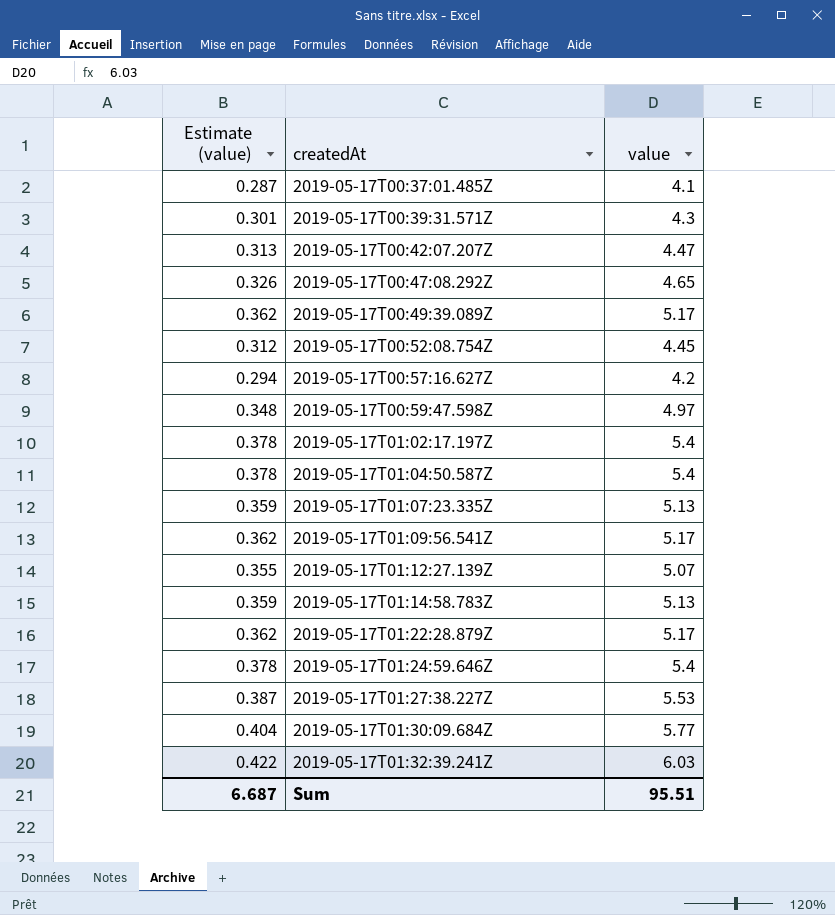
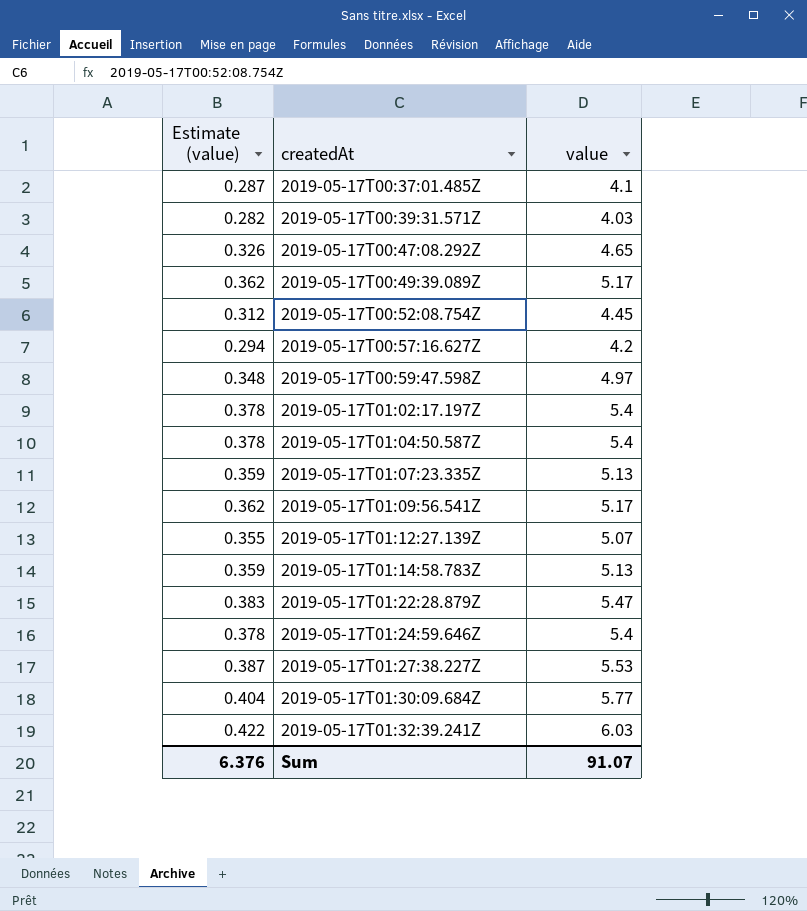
row 2019-05-17T00:42:07.207Z: 0.313 | 4.47 -> none
2019-05-17T00:39:31.571Z | Estimate (value): 0.301 -> 0.282
2019-05-17T00:39:31.571Z | value: 4.3 -> 4.03
2019-05-17T01:22:28.879Z | Estimate (value): 0.362 -> 0.383
2019-05-17T01:22:28.879Z | value: 5.17 -> 5.47
Sum | Estimate (value): 6.687 -> 6.376
Sum | value: 95.51 -> 91.07

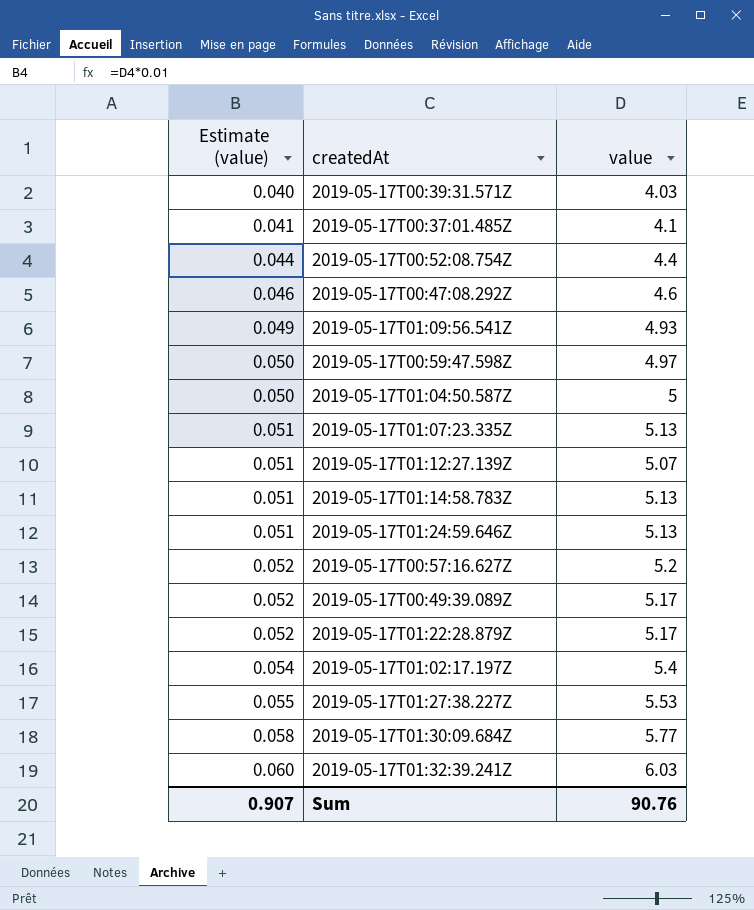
row order: createdAt ascending -> Estimate (value) ascending
column Estimate (value) | formula: [value] * 0.07 -> [value] * 0.01
2019-05-17T00:52:08.754Z | value: 4.45 -> 4.4
2019-05-17T00:47:08.292Z | value: 4.65 -> 4.6
2019-05-17T01:09:56.541Z | value: 5.17 -> 4.93
2019-05-17T01:04:50.587Z | value: 5.4 -> 5
2019-05-17T01:24:59.646Z | value: 5.4 -> 5.13
2019-05-17T00:57:16.627Z | value: 4.2 -> 5.2
2019-05-17T01:22:28.879Z | value: 5.47 -> 5.17
Sum | Estimate (value): 6.376 -> 0.907
Sum | value: 91.07 -> 90.76

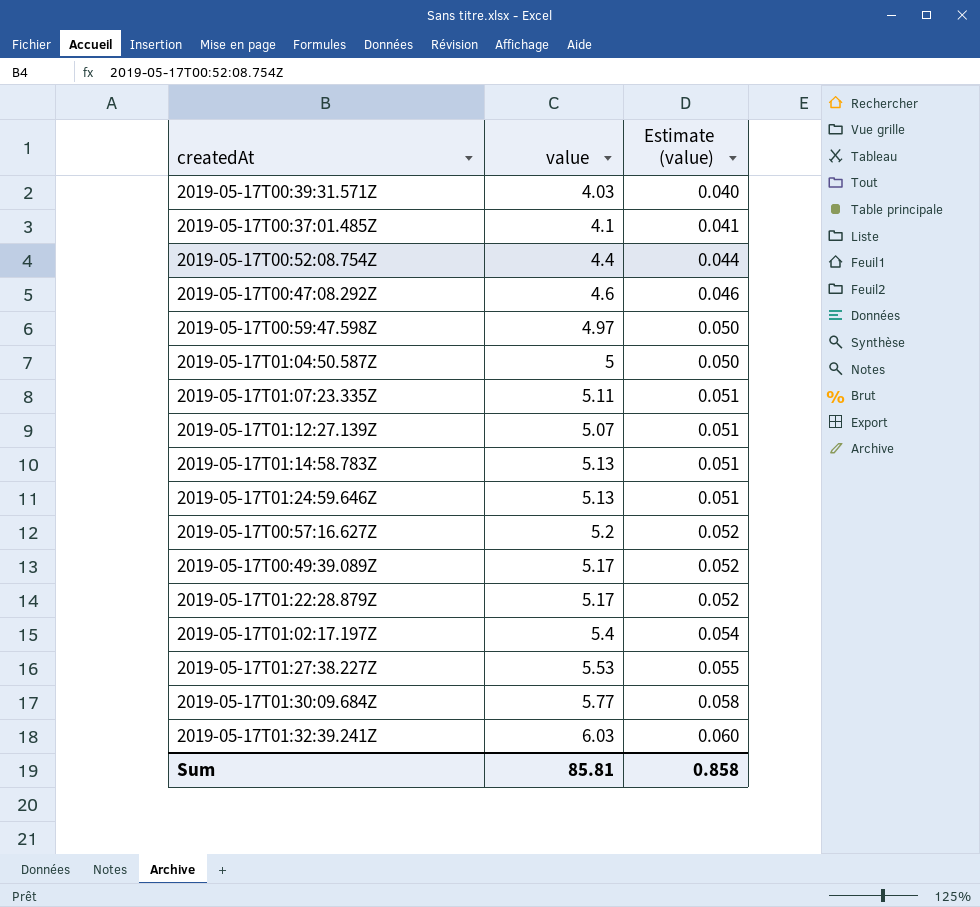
column Estimate (value) | position: 1 -> 3
row 2019-05-17T01:09:56.541Z: 0.049 | 4.93 -> none
2019-05-17T01:07:23.335Z | value: 5.13 -> 5.11
Sum | value: 90.76 -> 85.81
Sum | Estimate (value): 0.907 -> 0.858

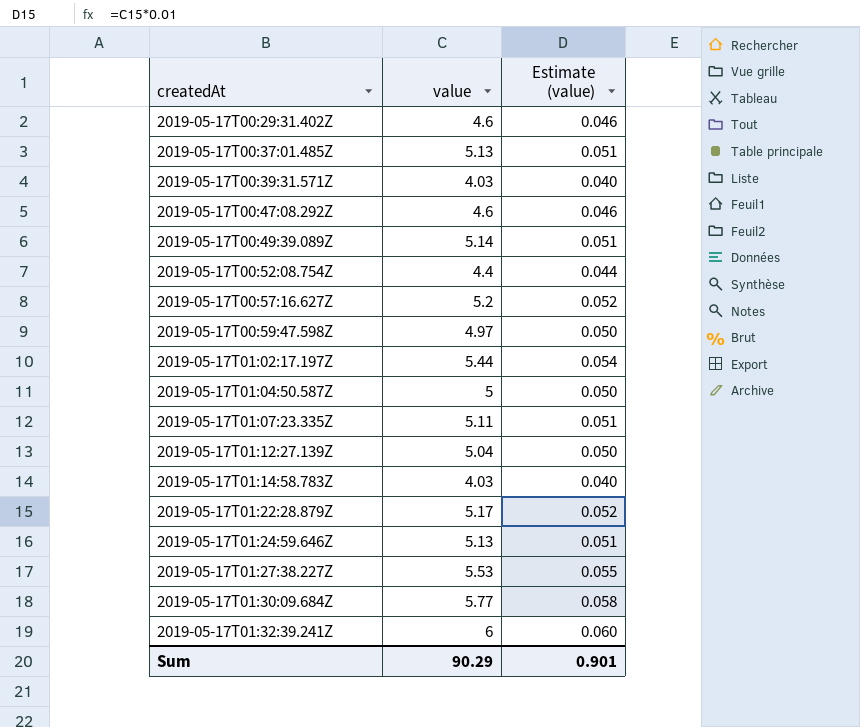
row order: Estimate (value) ascending -> createdAt ascending
row 2019-05-17T00:29:31.402Z: none -> 4.6 | 0.046
2019-05-17T00:37:01.485Z | value: 4.1 -> 5.13
2019-05-17T00:37:01.485Z | Estimate (value): 0.041 -> 0.051
2019-05-17T00:49:39.089Z | value: 5.17 -> 5.14
2019-05-17T00:49:39.089Z | Estimate (value): 0.052 -> 0.051
2019-05-17T01:02:17.197Z | value: 5.4 -> 5.44
2019-05-17T01:12:27.139Z | value: 5.07 -> 5.04
2019-05-17T01:12:27.139Z | Estimate (value): 0.051 -> 0.050
2019-05-17T01:14:58.783Z | value: 5.13 -> 4.03
2019-05-17T01:14:58.783Z | Estimate (value): 0.051 -> 0.040
2019-05-17T01:32:39.241Z | value: 6.03 -> 6
Sum | value: 85.81 -> 90.29
Sum | Estimate (value): 0.858 -> 0.901

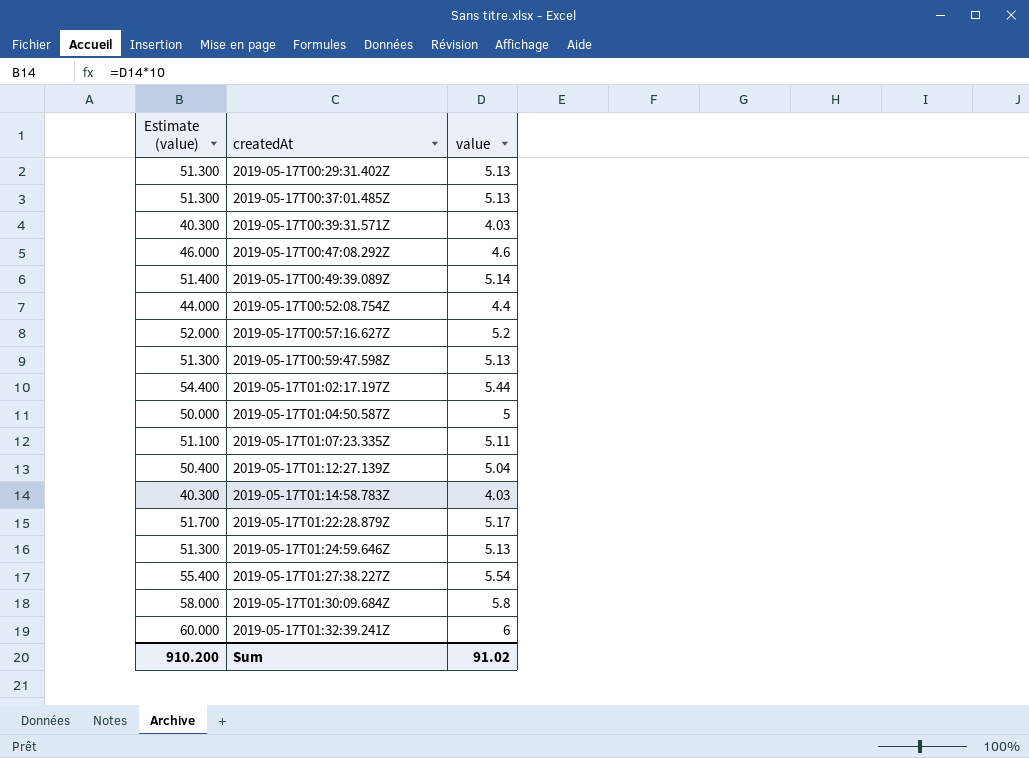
column Estimate (value) | formula: [value] * 0.01 -> [value] * 10
column Estimate (value) | position: 3 -> 1
2019-05-17T00:29:31.402Z | value: 4.6 -> 5.13
2019-05-17T00:59:47.598Z | value: 4.97 -> 5.13
2019-05-17T01:27:38.227Z | value: 5.53 -> 5.54
2019-05-17T01:30:09.684Z | value: 5.77 -> 5.8
Sum | Estimate (value): 0.901 -> 910.200
Sum | value: 90.29 -> 91.02

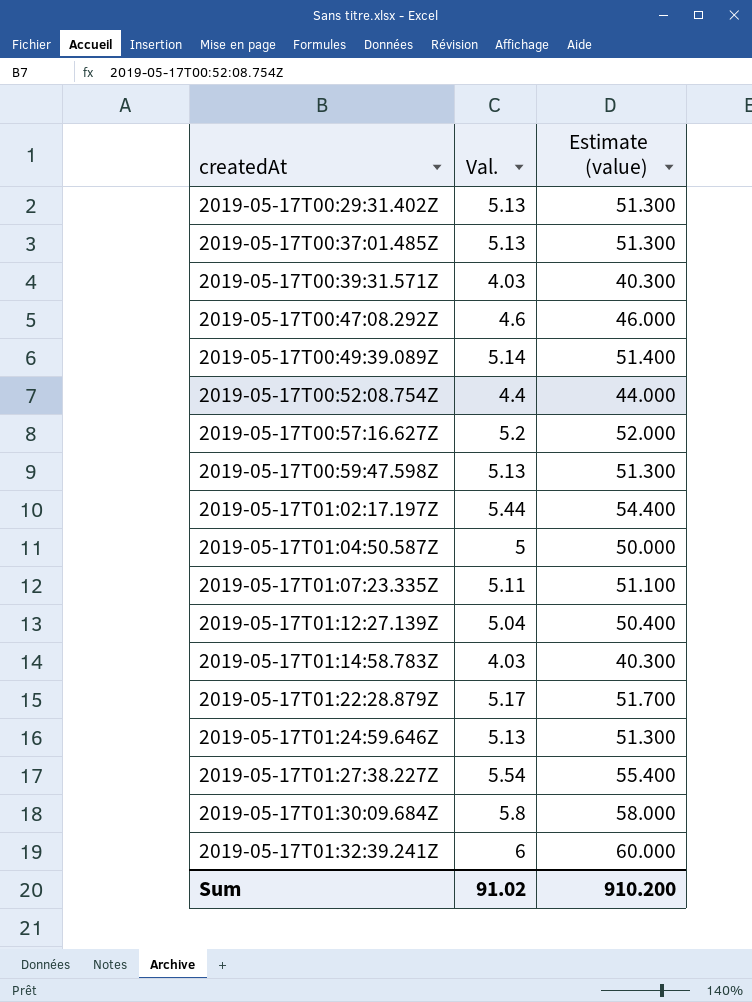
column name: value -> Val.
column Estimate (value) | position: 1 -> 3

